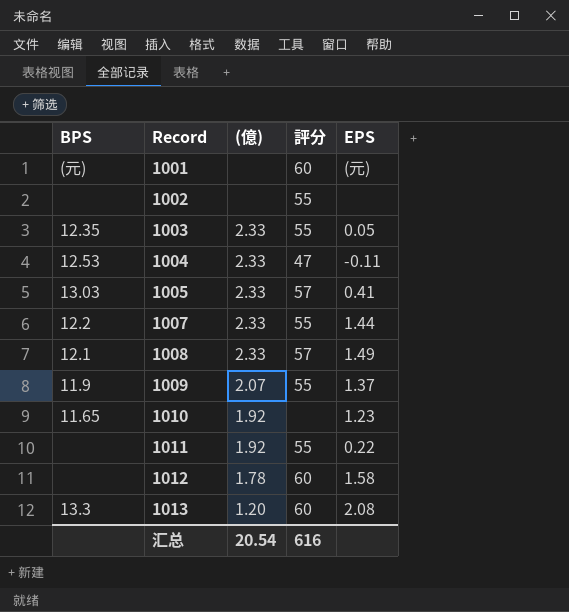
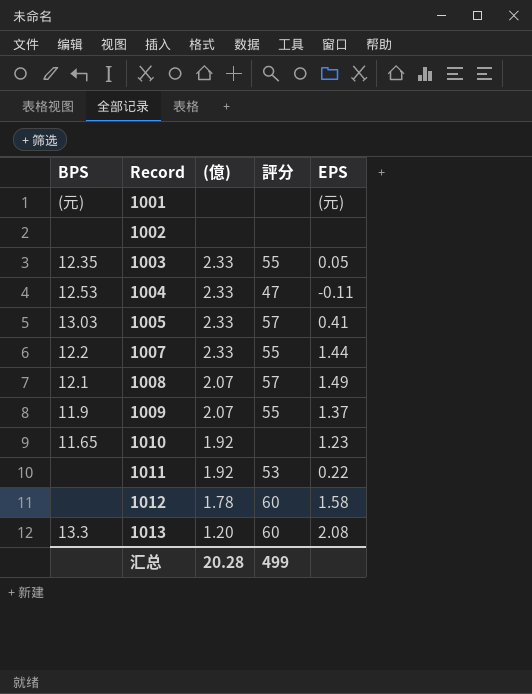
1001 | 評分: 60 -> none
1002 | 評分: 55 -> none
1008 | (億): 2.33 -> 2.07
1011 | 評分: 55 -> 53
汇总 | (億): 20.54 -> 20.28
汇总 | 評分: 616 -> 499

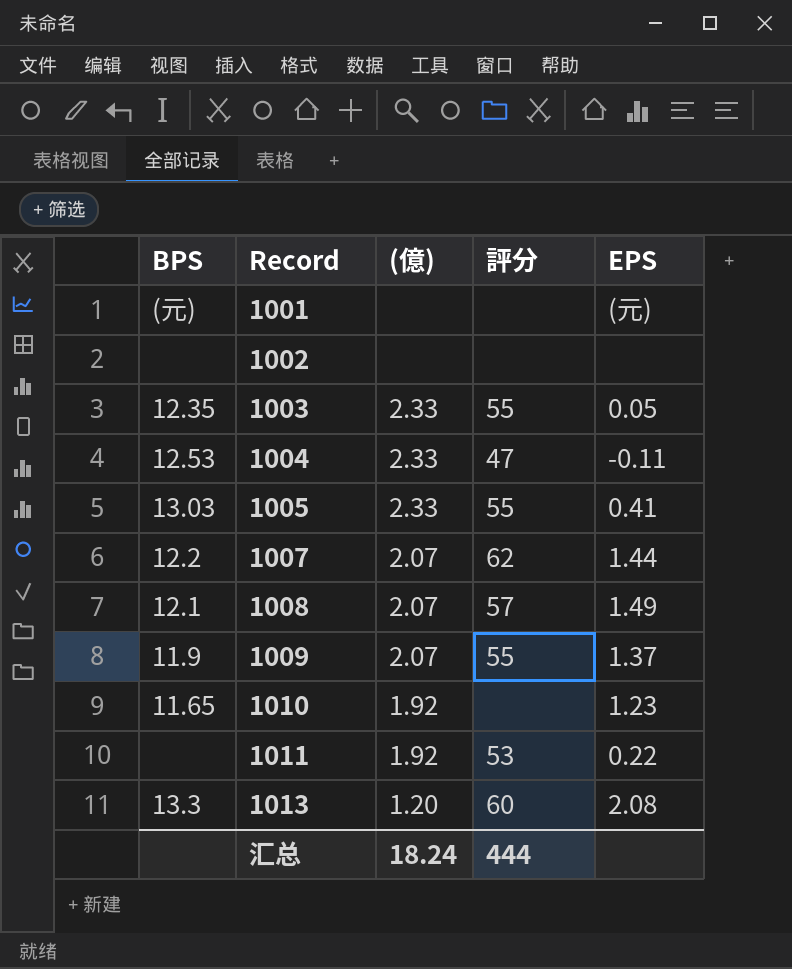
row 1012: none | 1.78 | 60 | 1.58 -> none
1005 | 評分: 57 -> 55
1007 | (億): 2.33 -> 2.07
1007 | 評分: 55 -> 62
汇总 | (億): 20.28 -> 18.24
汇总 | 評分: 499 -> 444

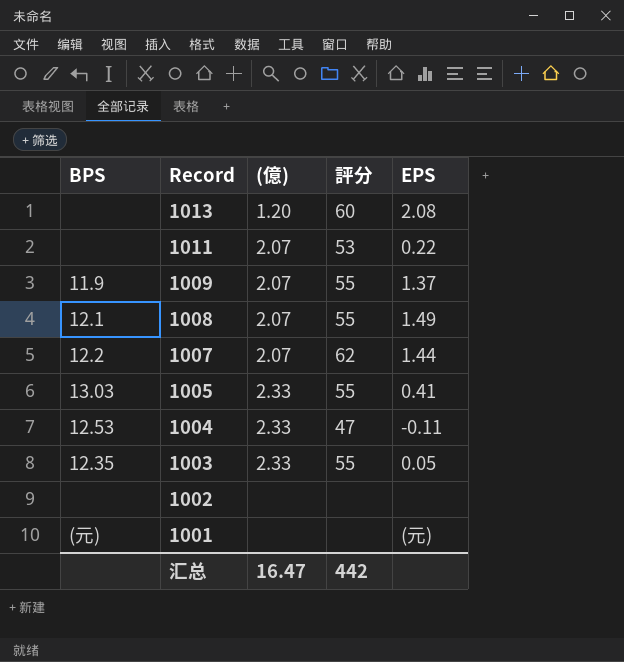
row order: Record ascending -> Record descending
row 1010: 11.65 | 1.92 | none | 1.23 -> none
1013 | BPS: 13.3 -> none
1011 | (億): 1.92 -> 2.07
1008 | 評分: 57 -> 55
汇总 | (億): 18.24 -> 16.47
汇总 | 評分: 444 -> 442

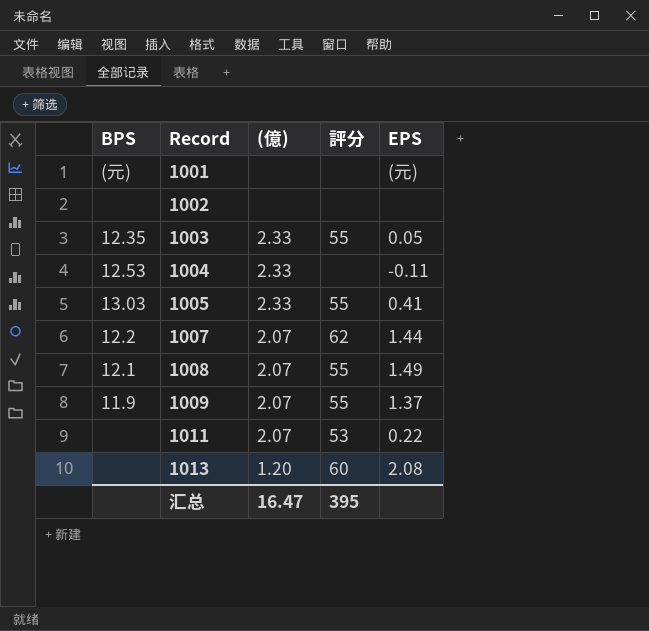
row order: Record descending -> Record ascending
1004 | 評分: 47 -> none
汇总 | 評分: 442 -> 395

